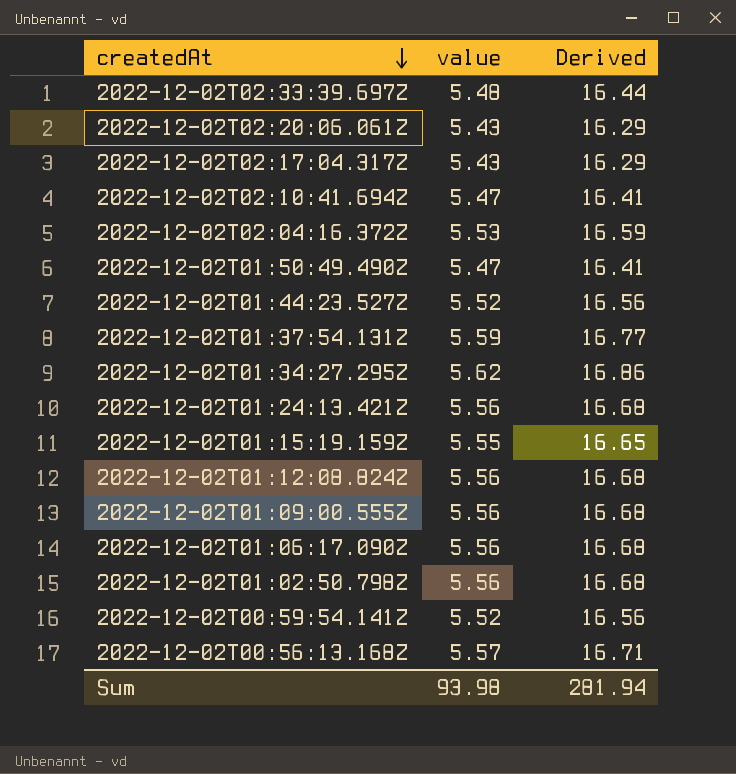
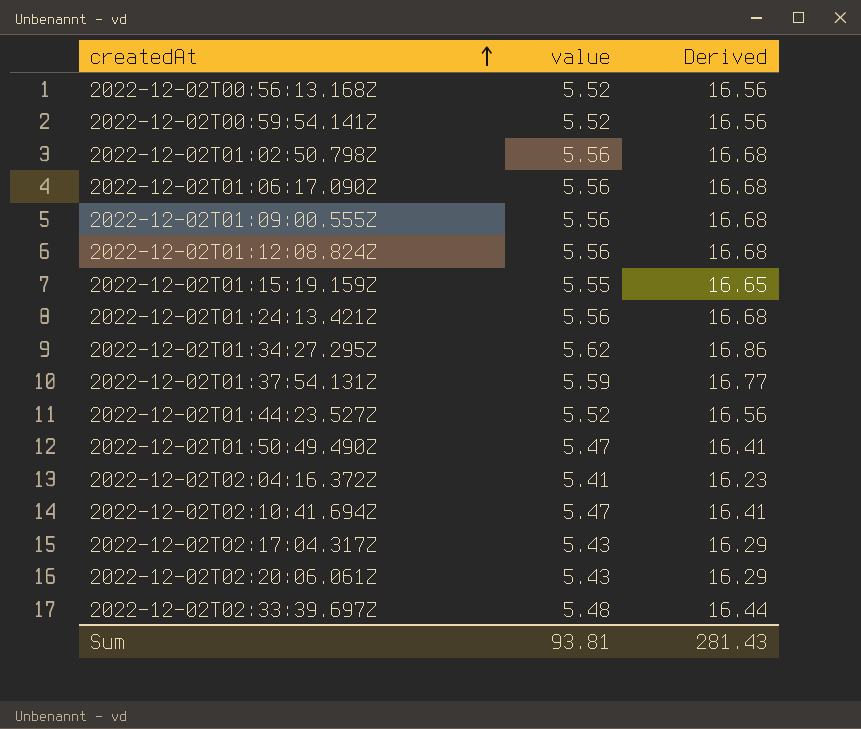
row order: createdAt descending -> createdAt ascending
2022-12-02T00:56:13.168Z | value: 5.57 -> 5.52
2022-12-02T00:56:13.168Z | Derived: 16.71 -> 16.56
2022-12-02T02:04:16.372Z | value: 5.53 -> 5.41
2022-12-02T02:04:16.372Z | Derived: 16.59 -> 16.23
Sum | value: 93.98 -> 93.81
Sum | Derived: 281.94 -> 281.43

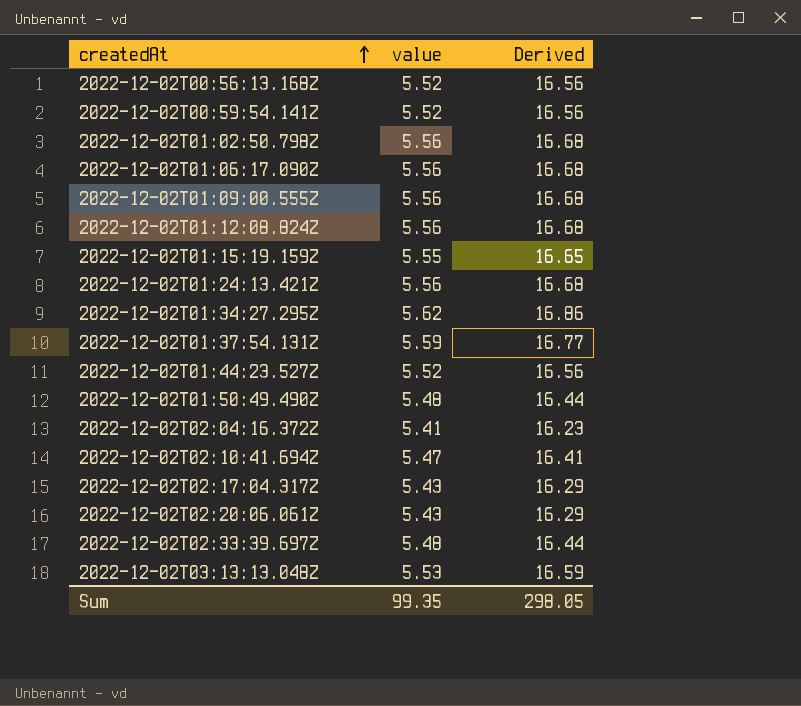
2022-12-02T01:50:49.490Z | value: 5.47 -> 5.48
2022-12-02T01:50:49.490Z | Derived: 16.41 -> 16.44
row 2022-12-02T03:13:13.048Z: none -> 5.53 | 16.59
Sum | value: 93.81 -> 99.35
Sum | Derived: 281.43 -> 298.05

